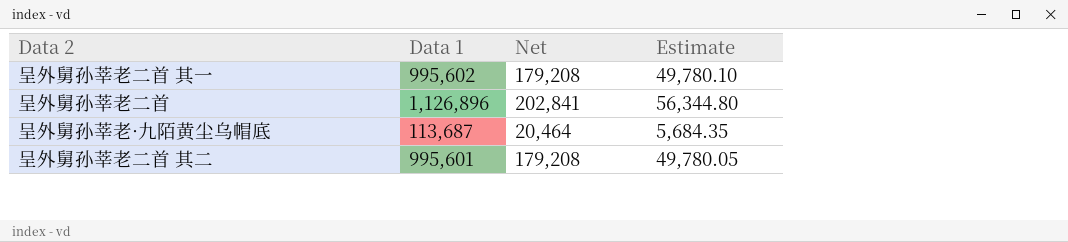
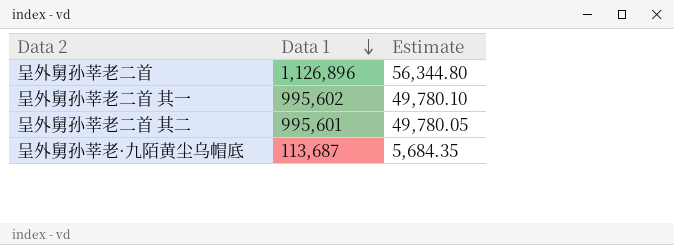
row order: none -> Data 1 descending
column Net | formula: [Data 1] * 0.18 -> none

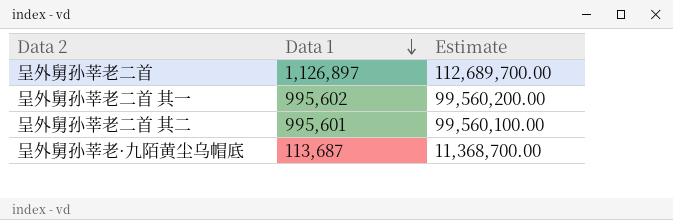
column Estimate | formula: [Data 1] * 0.05 -> [Data 1] * 100
呈外舅孙莘老二首 | Data 1: 1,126,896 -> 1,126,897

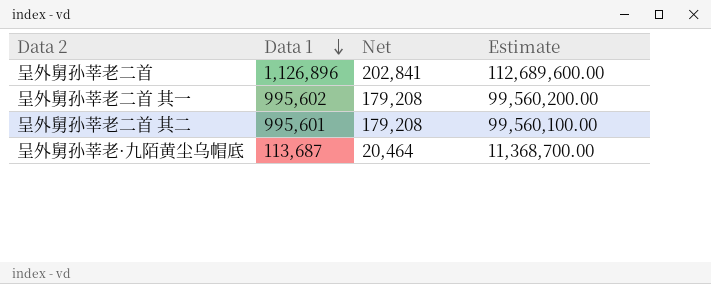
column Net | formula: none -> [Data 1] * 0.18
呈外舅孙莘老二首 | Data 1: 1,126,897 -> 1,126,896
呈外舅孙莘老二首 | Estimate: 112,689,700.00 -> 112,689,600.00

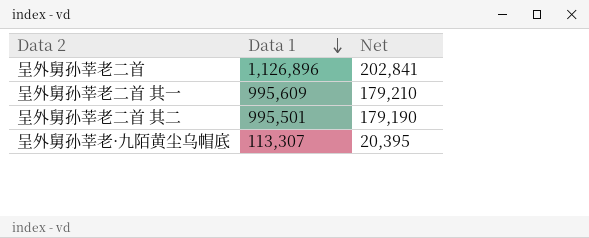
column Estimate | formula: [Data 1] * 100 -> none
呈外舅孙莘老二首 其一 | Data 1: 995,602 -> 995,609
呈外舅孙莘老二首 其一 | Net: 179,208 -> 179,210
呈外舅孙莘老二首 其二 | Data 1: 995,601 -> 995,501
呈外舅孙莘老二首 其二 | Net: 179,208 -> 179,190
呈外舅孙莘老·九陌黄尘乌帽底 | Data 1: 113,687 -> 113,307
呈外舅孙莘老·九陌黄尘乌帽底 | Net: 20,464 -> 20,395

